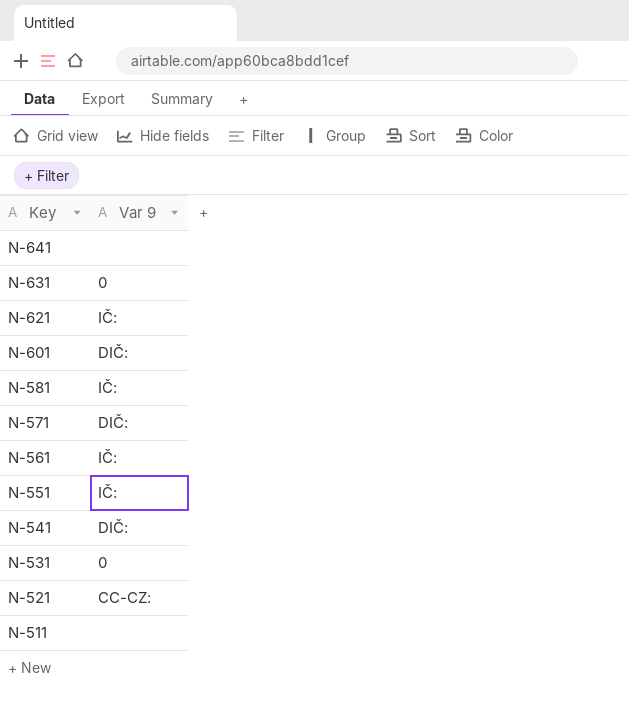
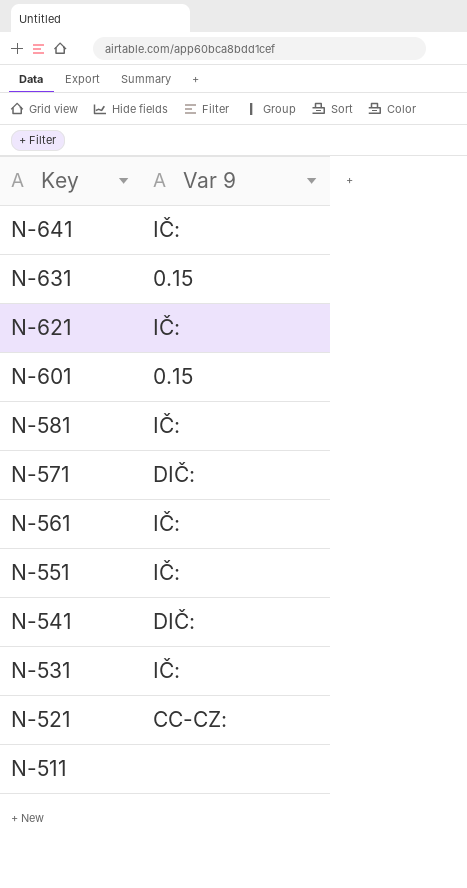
N-641 | Var 9: none -> IČ:
N-631 | Var 9: 0 -> 0.15
N-601 | Var 9: DIČ: -> 0.15
N-531 | Var 9: 0 -> IČ:

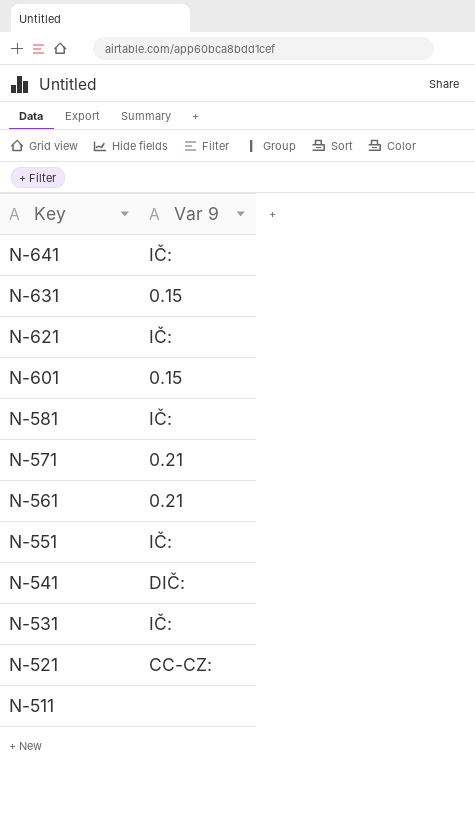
N-571 | Var 9: DIČ: -> 0.21
N-561 | Var 9: IČ: -> 0.21

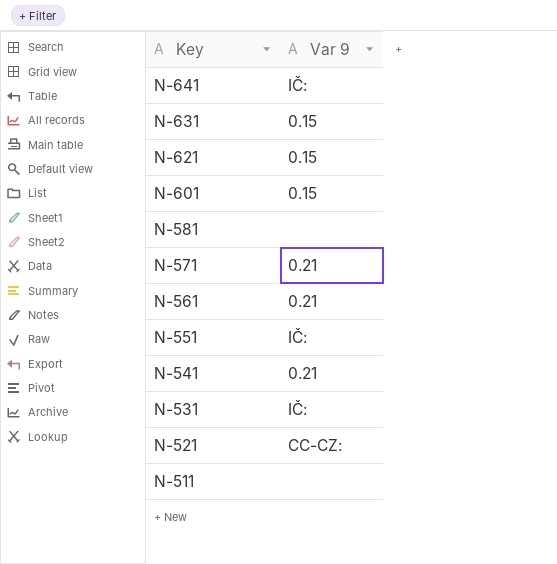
N-621 | Var 9: IČ: -> 0.15
N-581 | Var 9: IČ: -> none
N-541 | Var 9: DIČ: -> 0.21

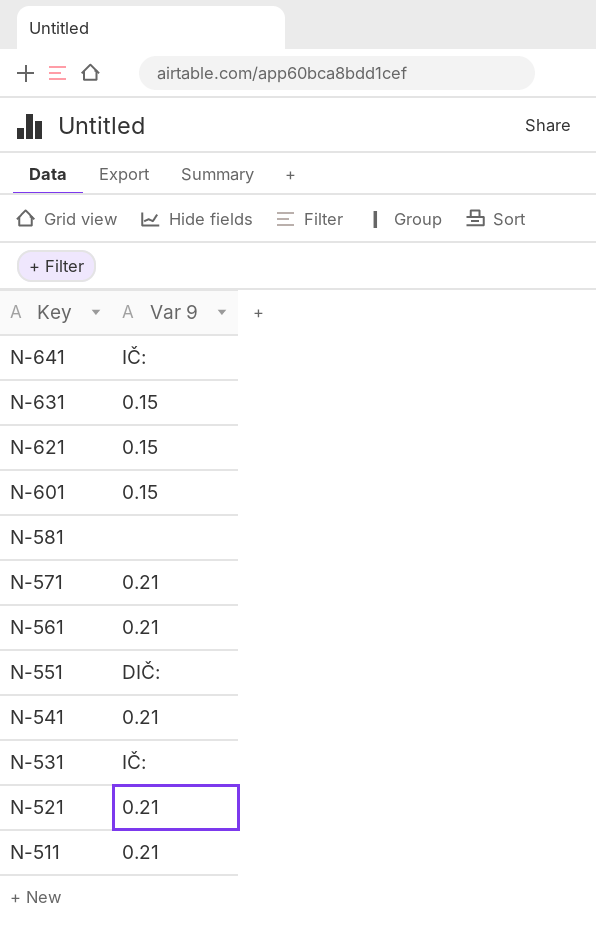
N-551 | Var 9: IČ: -> DIČ:
N-521 | Var 9: CC-CZ: -> 0.21
N-511 | Var 9: none -> 0.21

